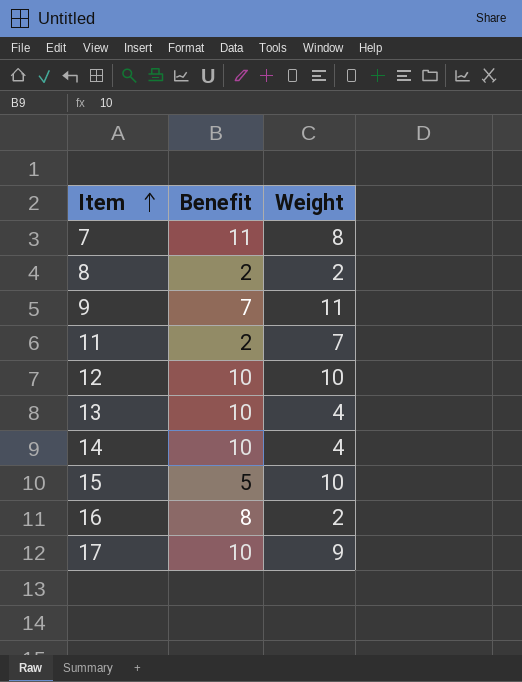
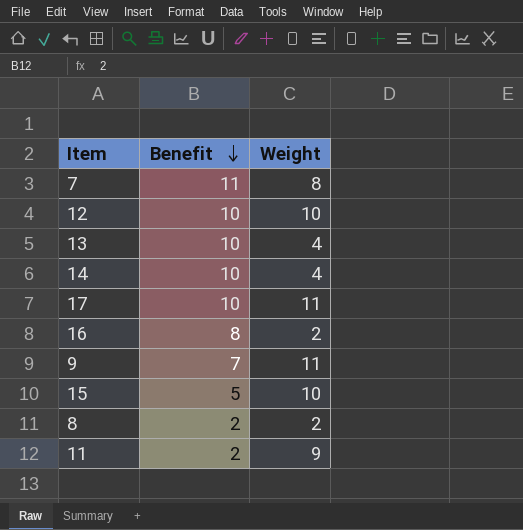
row order: Item ascending -> Benefit descending
17 | Weight: 9 -> 11
11 | Weight: 7 -> 9

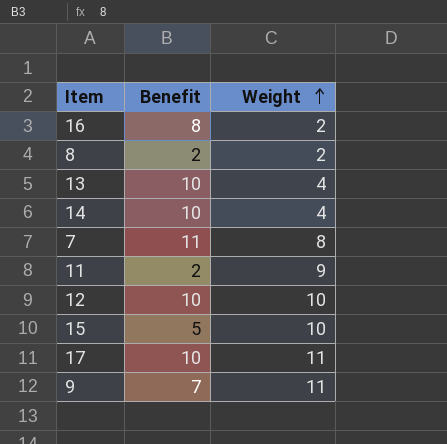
row order: Benefit descending -> Weight ascending

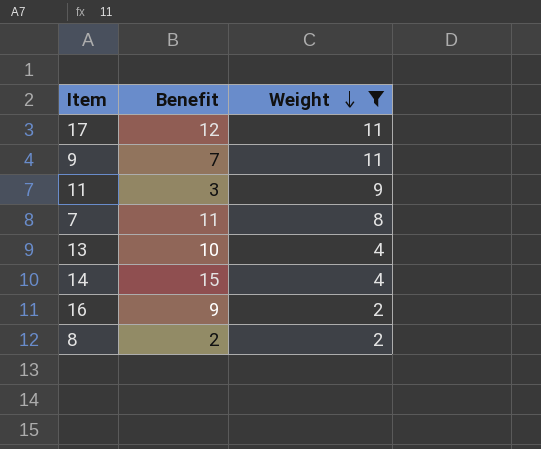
filter: none -> Weight != 10
row order: Weight ascending -> Weight descending
17 | Benefit: 10 -> 12
11 | Benefit: 2 -> 3
14 | Benefit: 10 -> 15
16 | Benefit: 8 -> 9

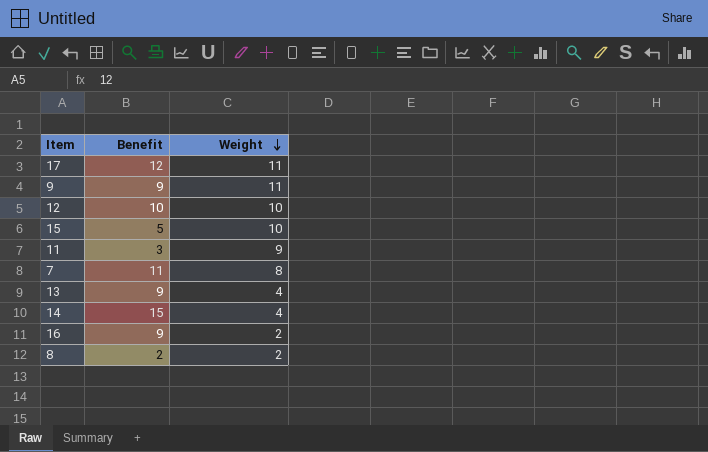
filter: Weight != 10 -> none
9 | Benefit: 7 -> 9
13 | Benefit: 10 -> 9

